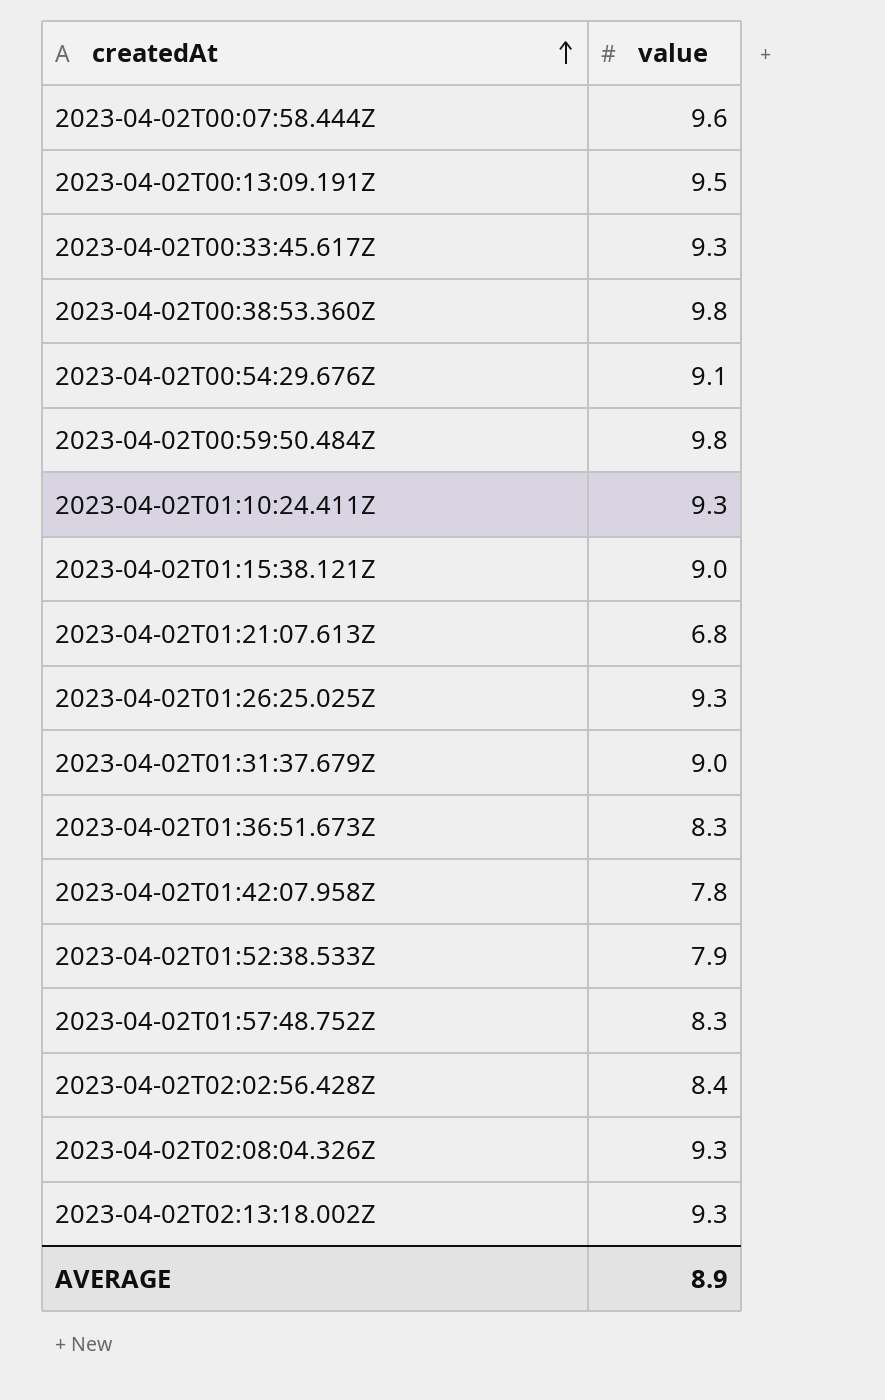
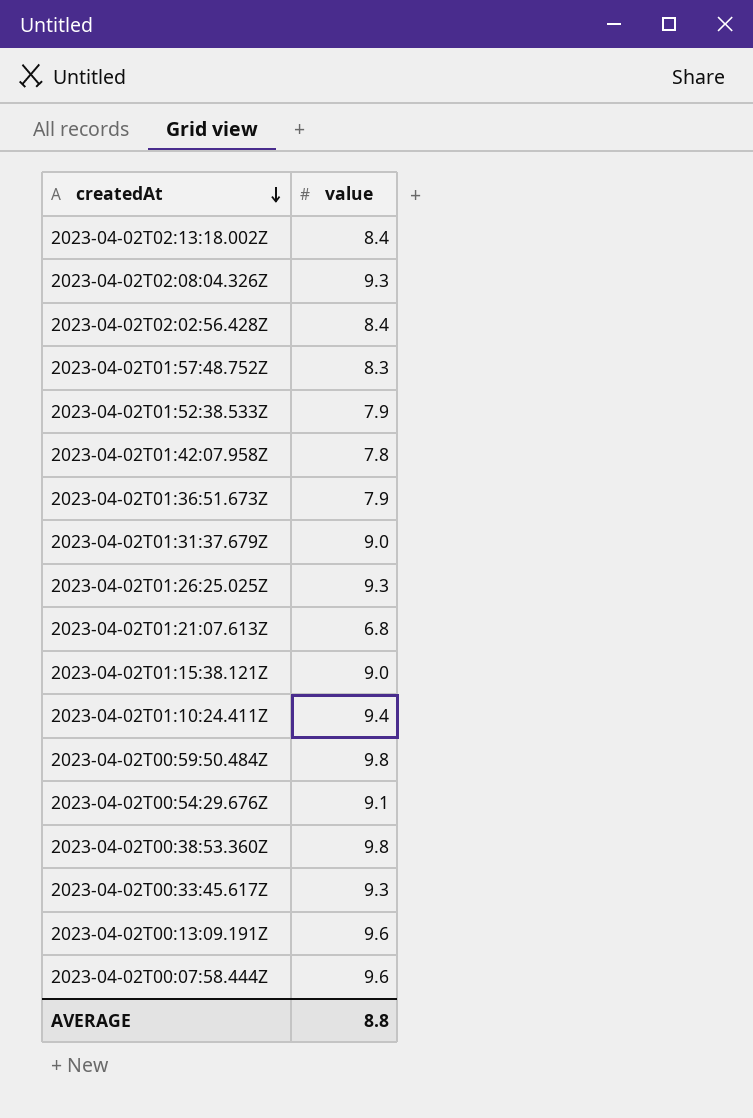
row order: createdAt ascending -> createdAt descending
2023-04-02T02:13:18.002Z | value: 9.3 -> 8.4
2023-04-02T01:36:51.673Z | value: 8.3 -> 7.9
2023-04-02T01:10:24.411Z | value: 9.3 -> 9.4
2023-04-02T00:13:09.191Z | value: 9.5 -> 9.6
AVERAGE | value: 8.9 -> 8.8

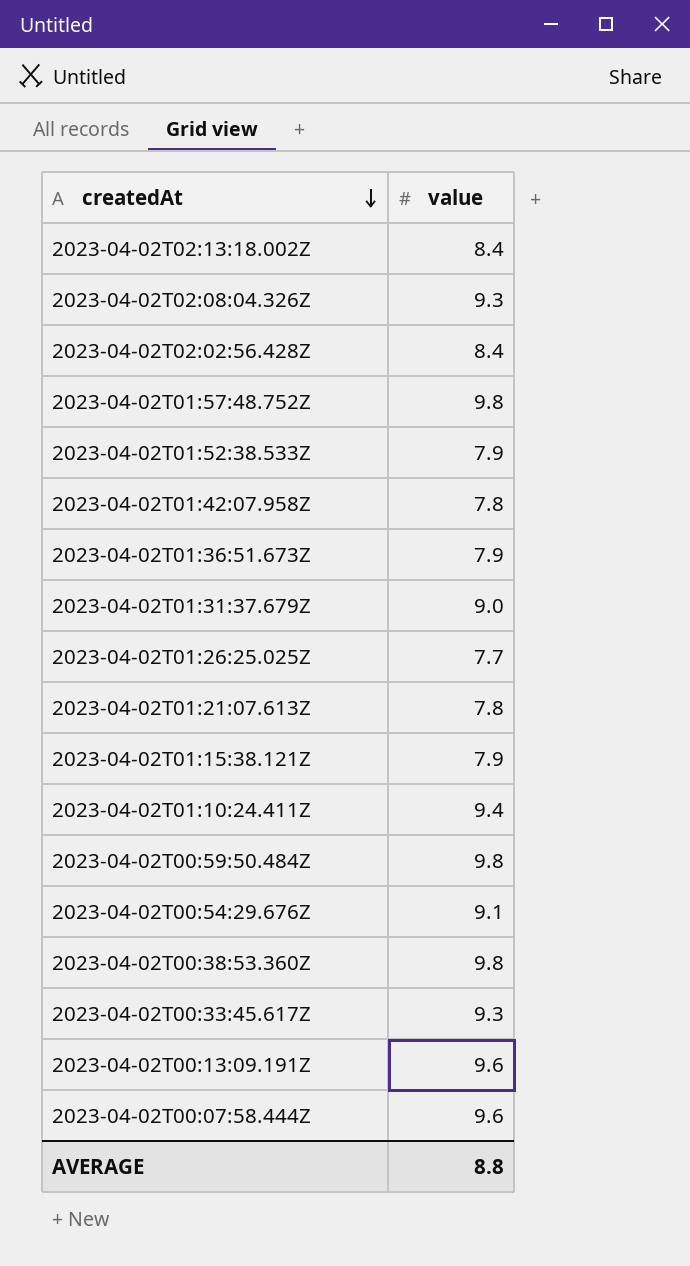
2023-04-02T01:57:48.752Z | value: 8.3 -> 9.8
2023-04-02T01:26:25.025Z | value: 9.3 -> 7.7
2023-04-02T01:21:07.613Z | value: 6.8 -> 7.8
2023-04-02T01:15:38.121Z | value: 9.0 -> 7.9

